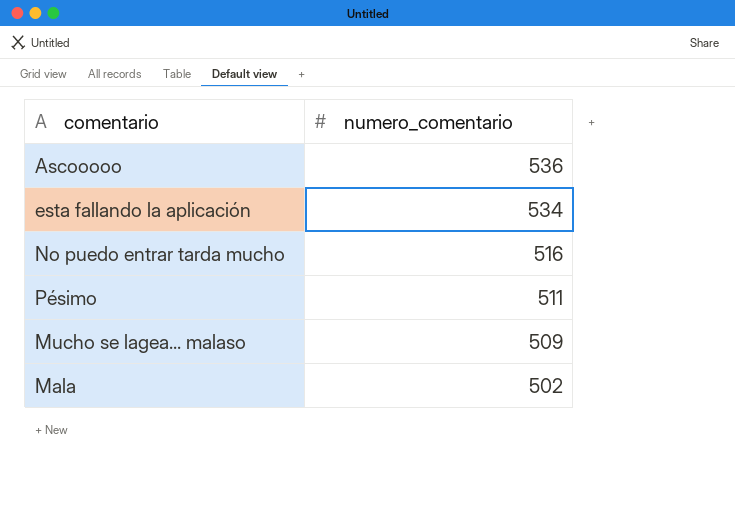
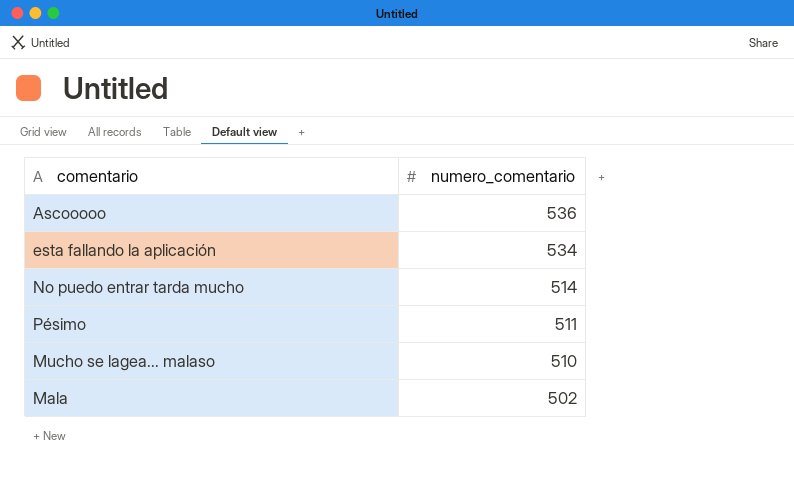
No puedo entrar tarda mucho | numero_comentario: 516 -> 514
Mucho se lagea... malaso | numero_comentario: 509 -> 510

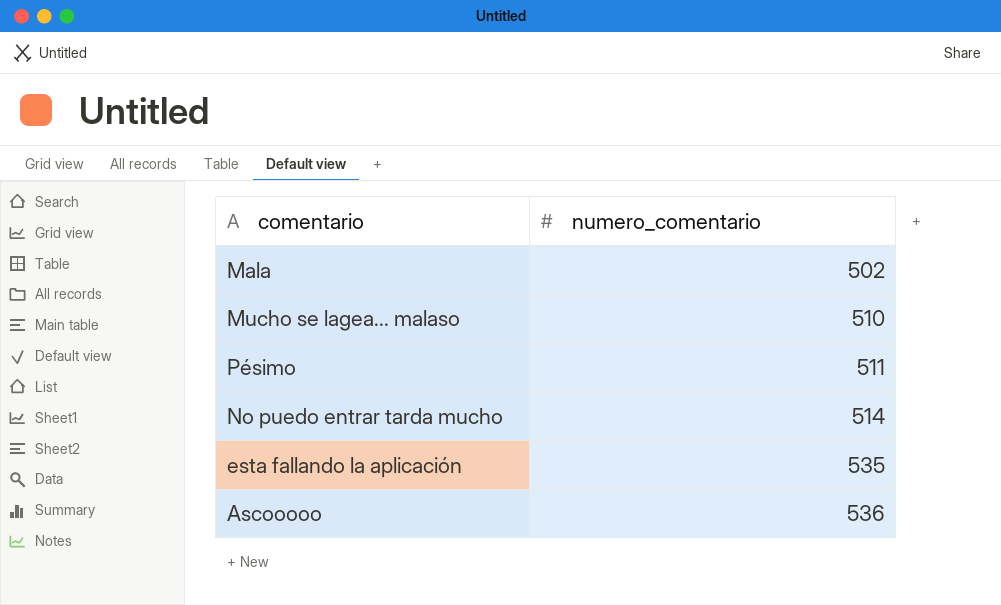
row order: numero_comentario descending -> numero_comentario ascending
esta fallando la aplicación | numero_comentario: 534 -> 535

